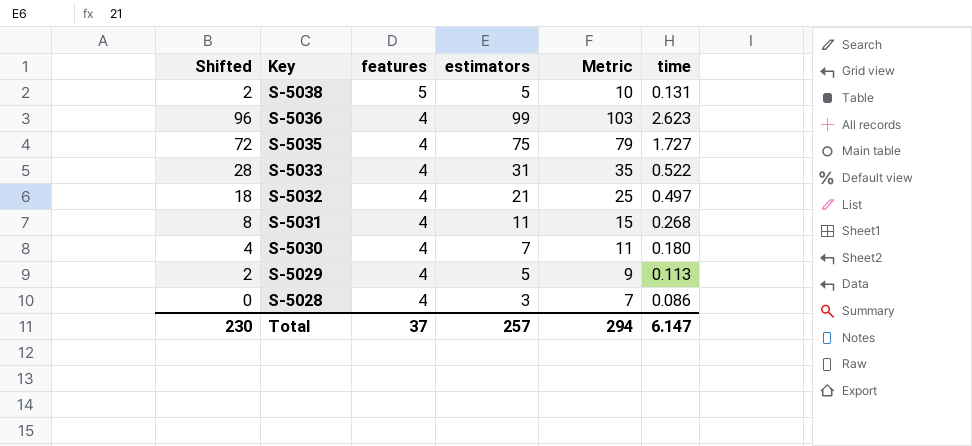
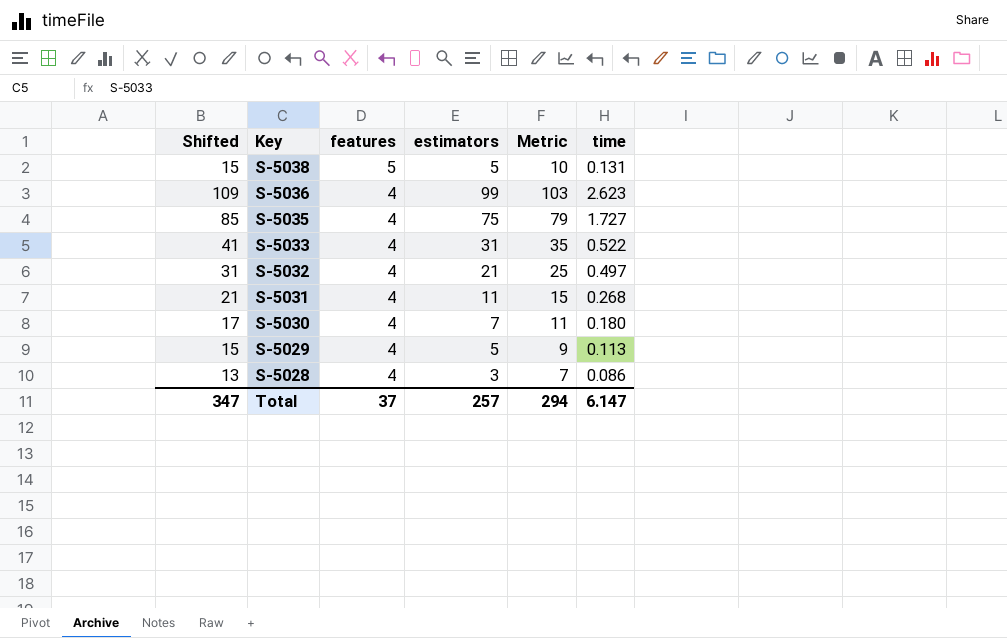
column Shifted | formula: [estimators] - 3 -> [estimators] + 10
Total | Shifted: 230 -> 347

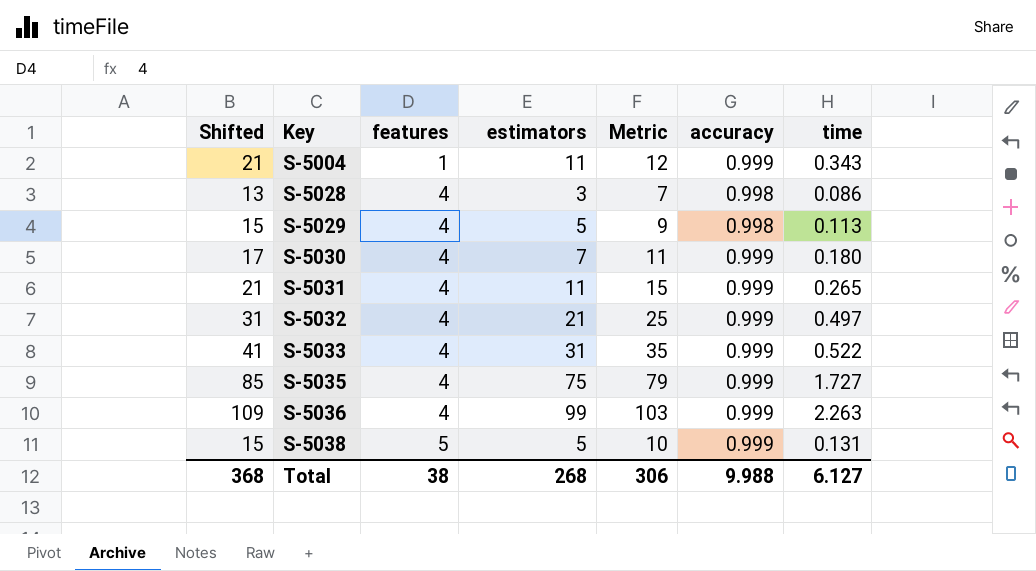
row order: Key descending -> Key ascending
column accuracy | position: none -> 6
row S-5004: none -> 21 | 1 | 11 | 12 | 0.999 | 0.343
S-5031 | time: 0.268 -> 0.265
S-5036 | time: 2.623 -> 2.263
Total | Shifted: 347 -> 368
Total | features: 37 -> 38
Total | estimators: 257 -> 268
Total | Metric: 294 -> 306
Total | time: 6.147 -> 6.127

